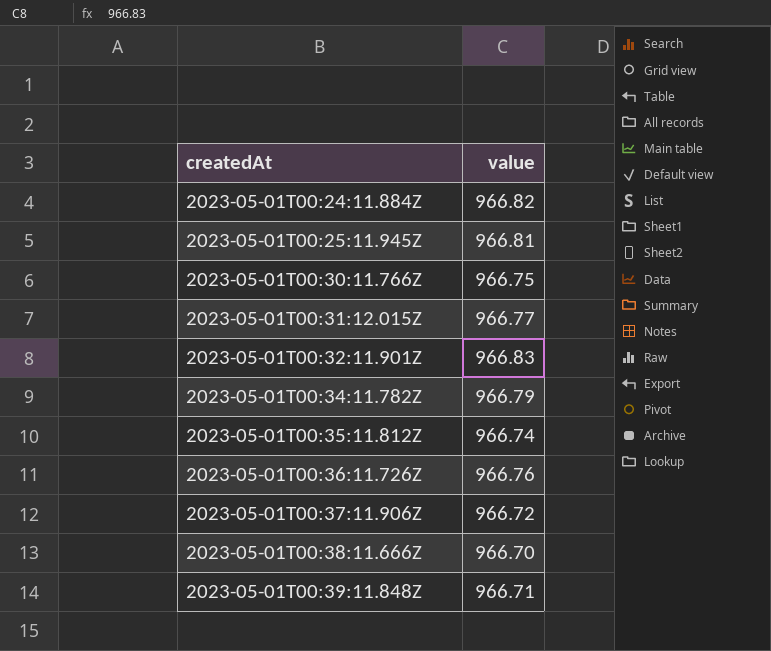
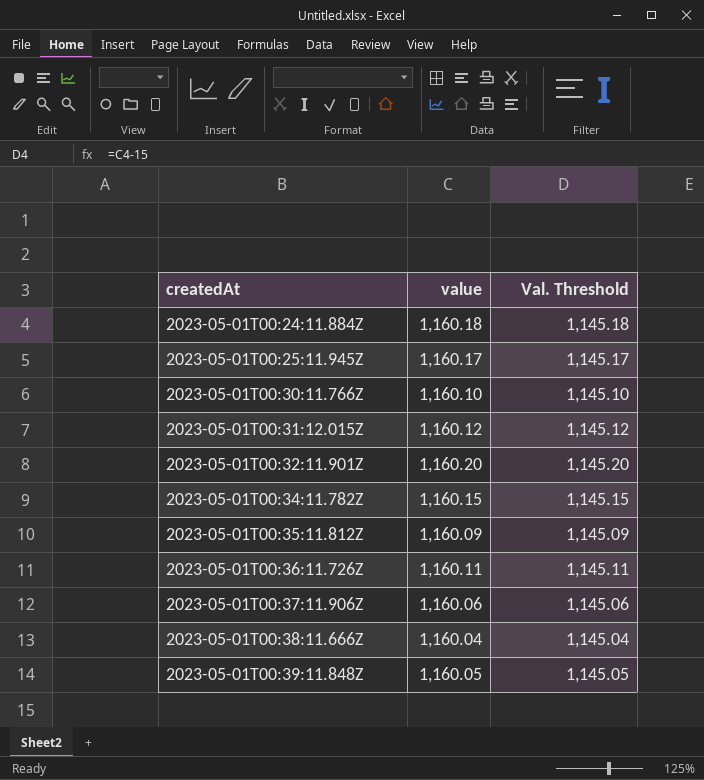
column Val. Threshold | formula: none -> [value] - 15
2023-05-01T00:24:11.884Z | value: 966.82 -> 1,160.18
2023-05-01T00:25:11.945Z | value: 966.81 -> 1,160.17
2023-05-01T00:30:11.766Z | value: 966.75 -> 1,160.10
2023-05-01T00:31:12.015Z | value: 966.77 -> 1,160.12
2023-05-01T00:32:11.901Z | value: 966.83 -> 1,160.20
2023-05-01T00:34:11.782Z | value: 966.79 -> 1,160.15
2023-05-01T00:35:11.812Z | value: 966.74 -> 1,160.09
2023-05-01T00:36:11.726Z | value: 966.76 -> 1,160.11
2023-05-01T00:37:11.906Z | value: 966.72 -> 1,160.06
2023-05-01T00:38:11.666Z | value: 966.70 -> 1,160.04
2023-05-01T00:39:11.848Z | value: 966.71 -> 1,160.05

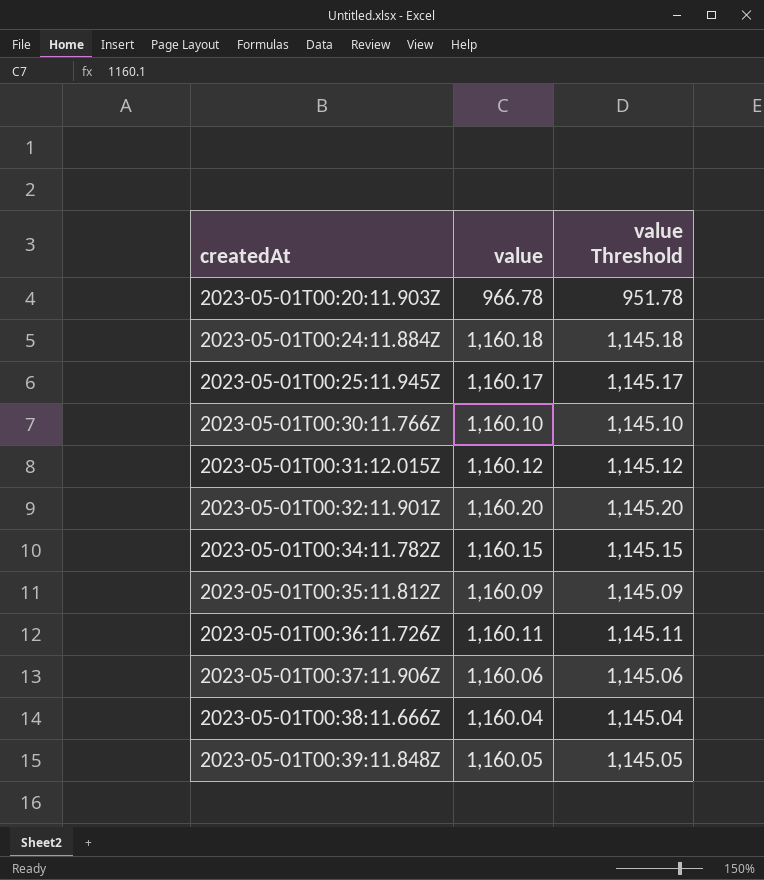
column name: Val. Threshold -> value Threshold
row 2023-05-01T00:20:11.903Z: none -> 966.78 | 951.78

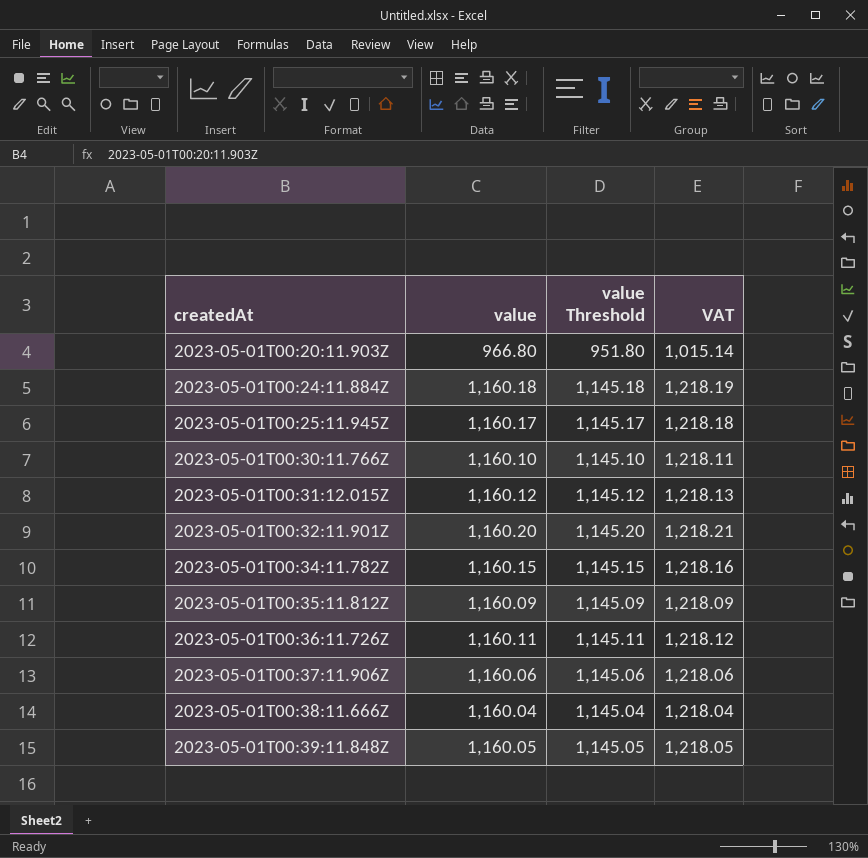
column VAT | formula: none -> [value] * 1.05
2023-05-01T00:20:11.903Z | value: 966.78 -> 966.80
2023-05-01T00:20:11.903Z | value Threshold: 951.78 -> 951.80

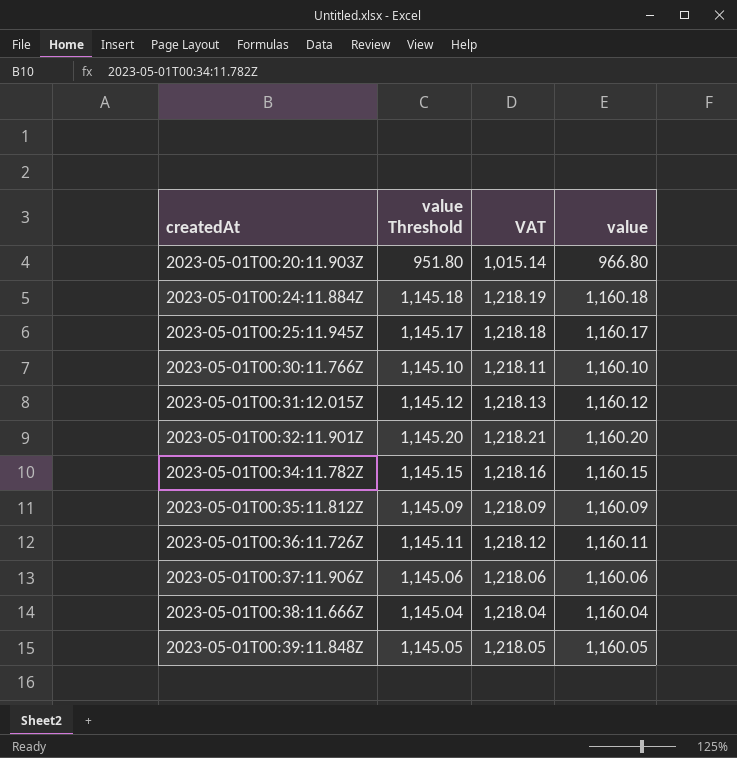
column value | position: 2 -> 4

